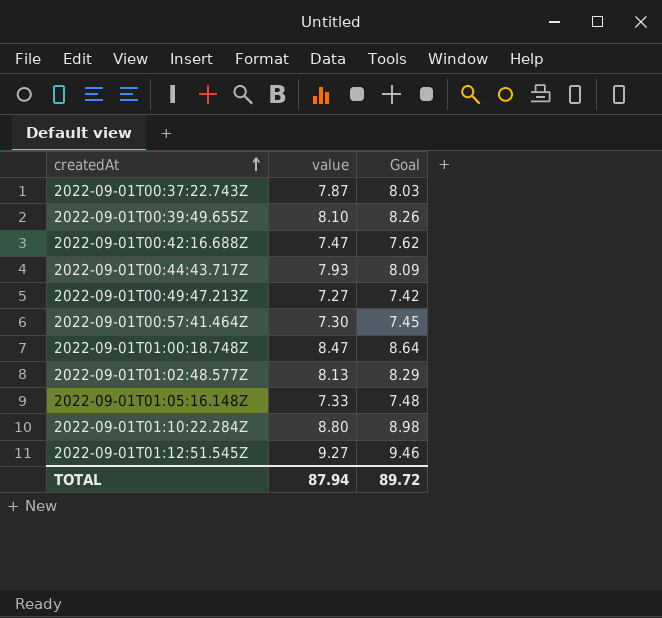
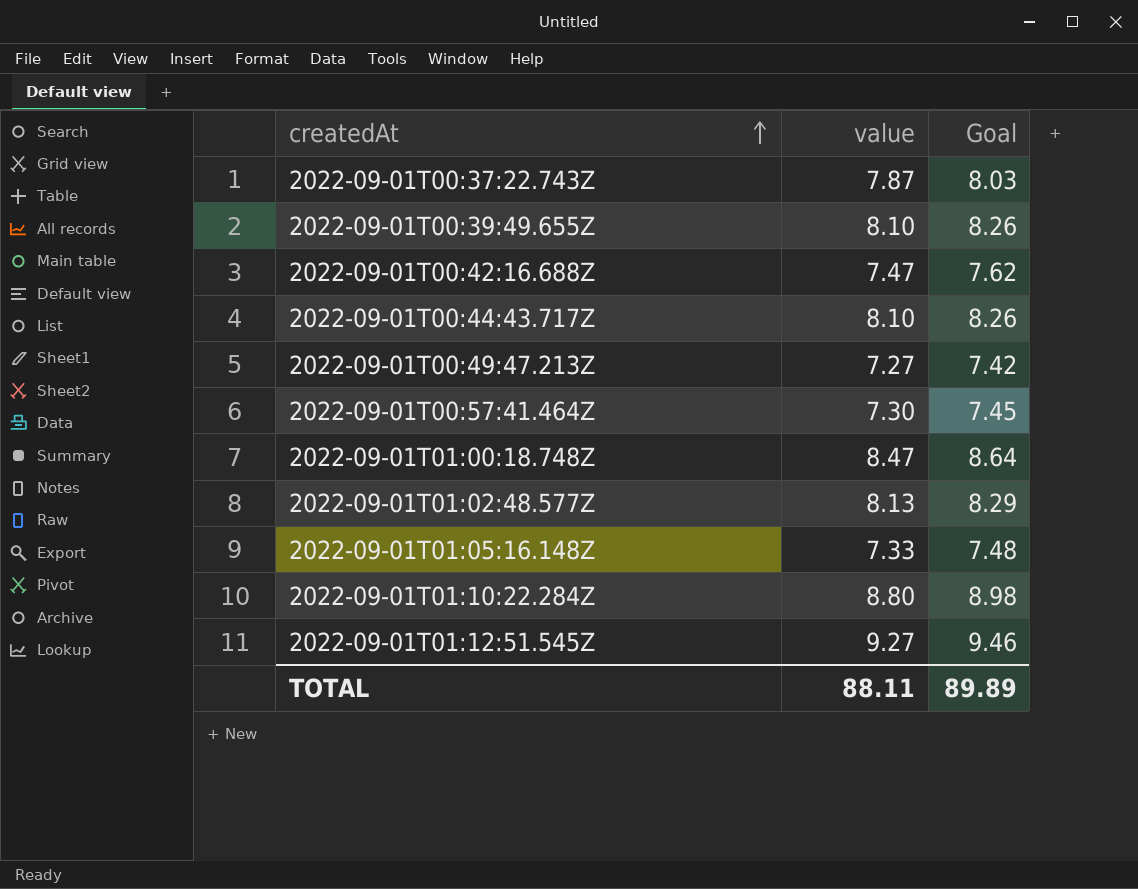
2022-09-01T00:44:43.717Z | value: 7.93 -> 8.10
2022-09-01T00:44:43.717Z | Goal: 8.09 -> 8.26
TOTAL | value: 87.94 -> 88.11
TOTAL | Goal: 89.72 -> 89.89

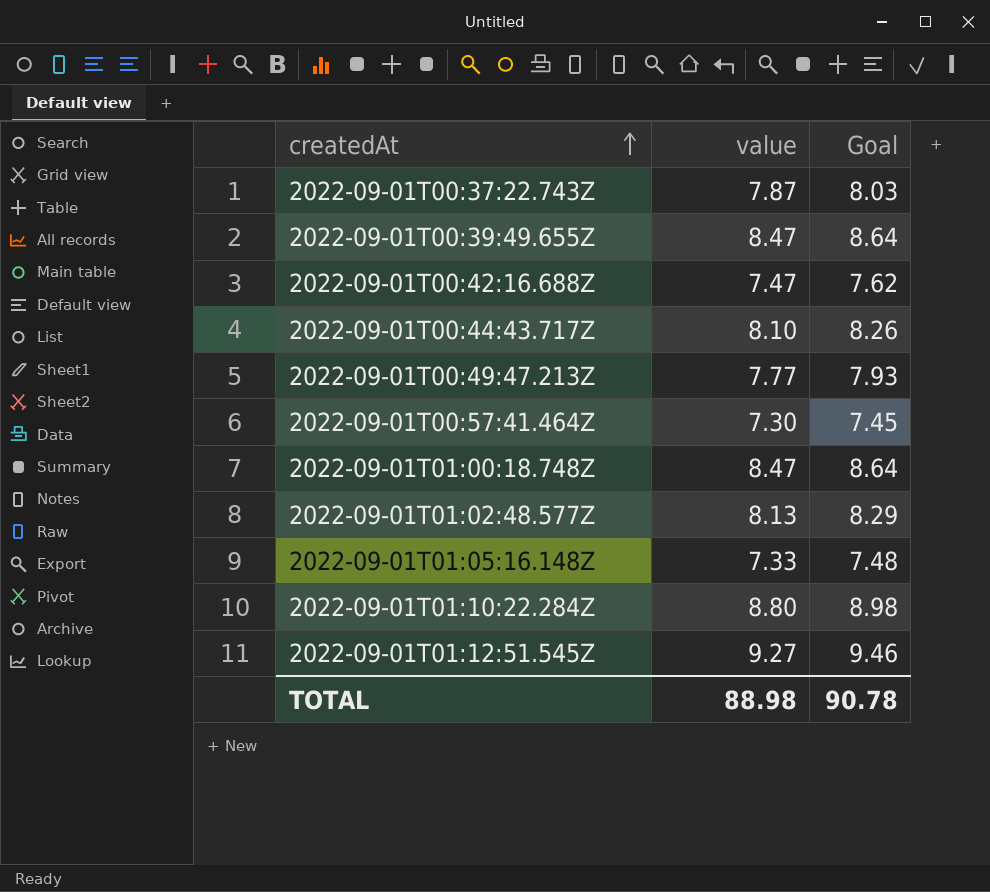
2022-09-01T00:39:49.655Z | value: 8.10 -> 8.47
2022-09-01T00:39:49.655Z | Goal: 8.26 -> 8.64
2022-09-01T00:49:47.213Z | value: 7.27 -> 7.77
2022-09-01T00:49:47.213Z | Goal: 7.42 -> 7.93
TOTAL | value: 88.11 -> 88.98
TOTAL | Goal: 89.89 -> 90.78

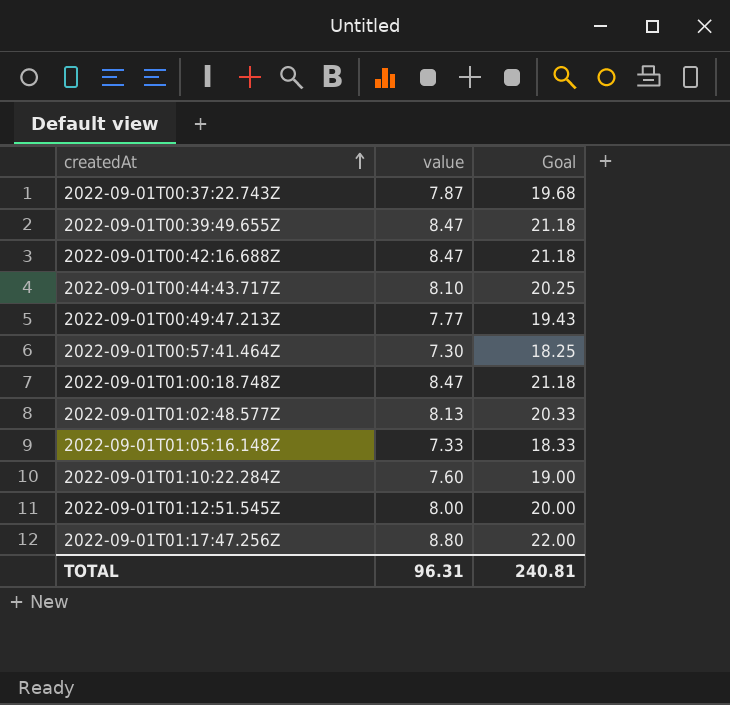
column Goal | formula: [value] * 1.02 -> [value] * 2.5
2022-09-01T00:42:16.688Z | value: 7.47 -> 8.47
2022-09-01T01:10:22.284Z | value: 8.80 -> 7.60
2022-09-01T01:12:51.545Z | value: 9.27 -> 8.00
row 2022-09-01T01:17:47.256Z: none -> 8.80 | 22.00
TOTAL | value: 88.98 -> 96.31
TOTAL | Goal: 90.78 -> 240.81

